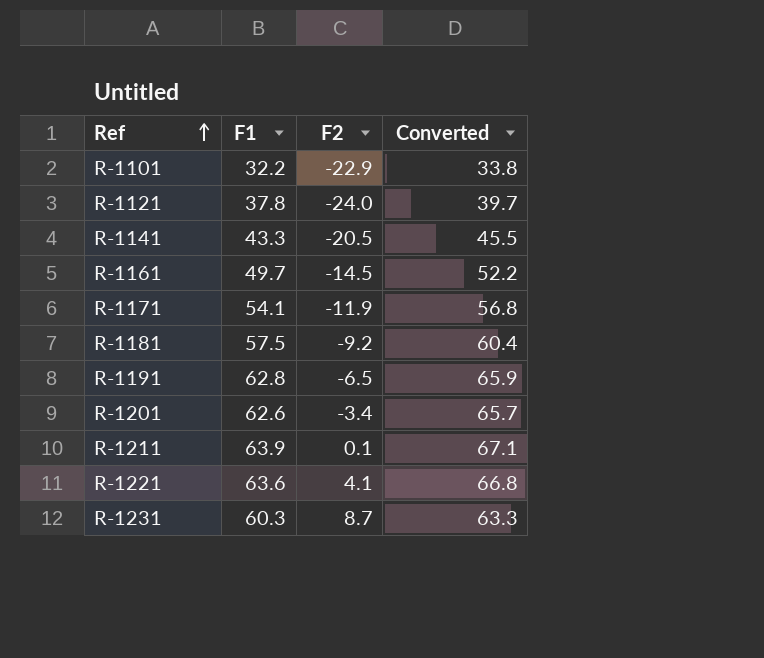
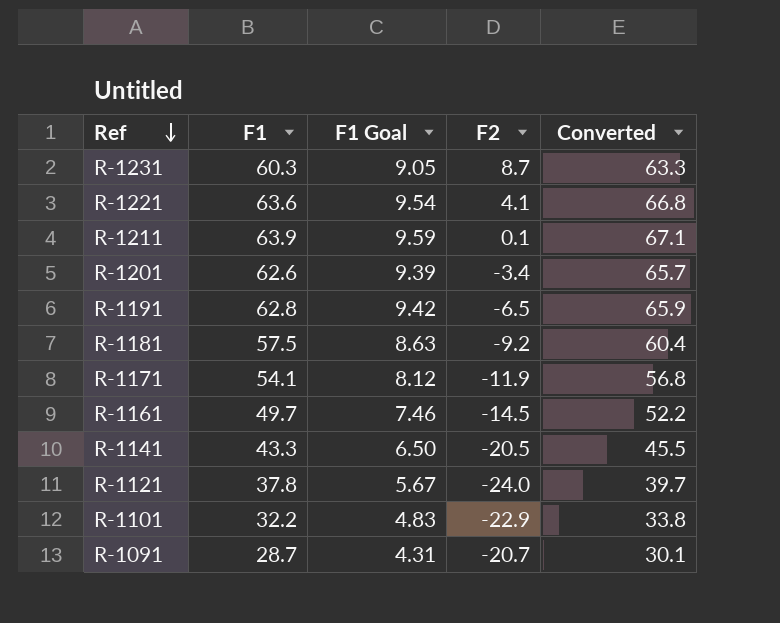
row order: Ref ascending -> Ref descending
column F1 Goal | formula: none -> [F1] * 0.15
row R-1091: none -> 28.7 | 4.31 | -20.7 | 30.1

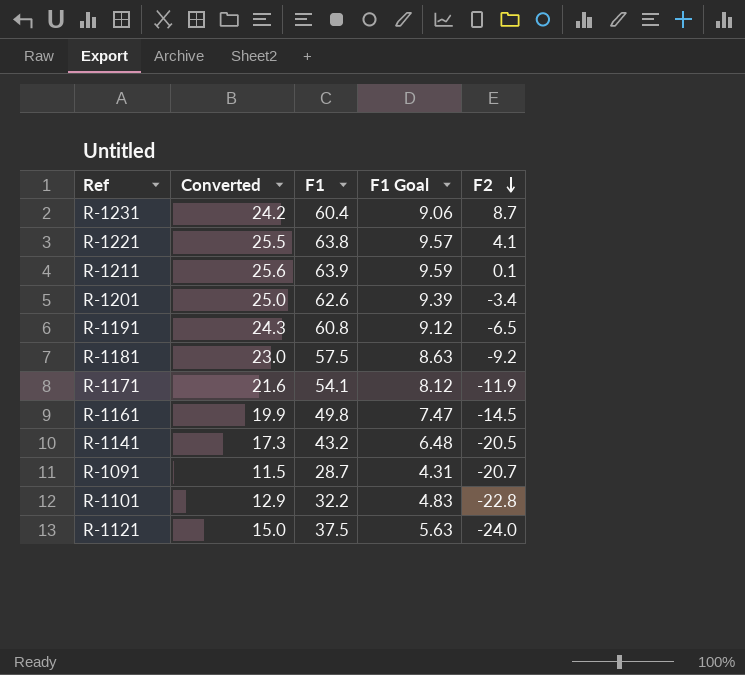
row order: Ref descending -> F2 descending
column Converted | formula: [F1] * 1.05 -> [F1] * 0.4
column Converted | position: 5 -> 2
R-1231 | F1: 60.3 -> 60.4
R-1231 | F1 Goal: 9.05 -> 9.06
R-1221 | F1: 63.6 -> 63.8
R-1221 | F1 Goal: 9.54 -> 9.57
R-1191 | F1: 62.8 -> 60.8
R-1191 | F1 Goal: 9.42 -> 9.12
R-1161 | F1: 49.7 -> 49.8
R-1161 | F1 Goal: 7.46 -> 7.47
R-1141 | F1: 43.3 -> 43.2
R-1141 | F1 Goal: 6.50 -> 6.48
R-1101 | F2: -22.9 -> -22.8
R-1121 | F1: 37.8 -> 37.5
R-1121 | F1 Goal: 5.67 -> 5.63

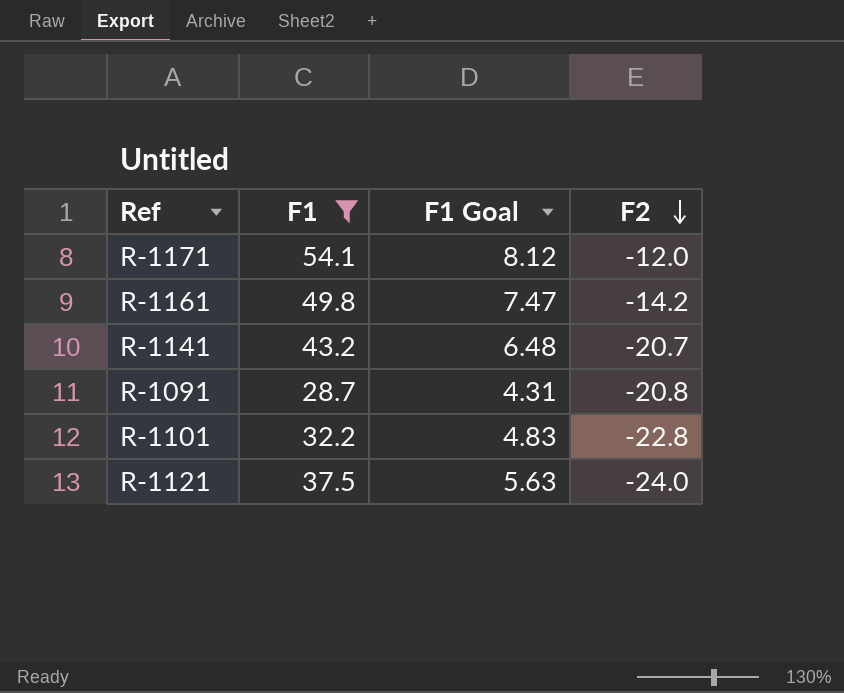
filter: none -> F1 <= 54.1
column Converted | formula: [F1] * 0.4 -> none
R-1171 | F2: -11.9 -> -12.0
R-1161 | F2: -14.5 -> -14.2
R-1141 | F2: -20.5 -> -20.7
R-1091 | F2: -20.7 -> -20.8

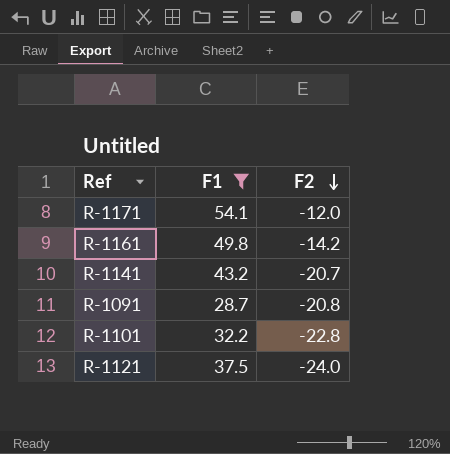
column F1 Goal | formula: [F1] * 0.15 -> none

